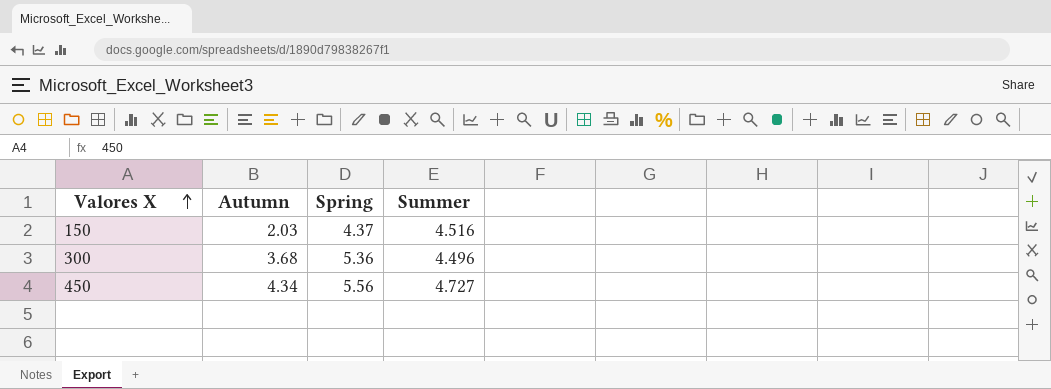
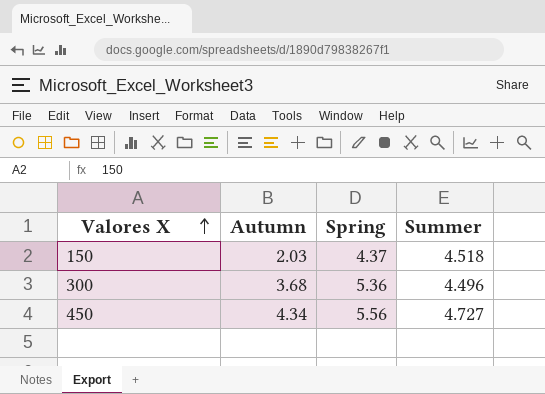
150 | Summer: 4.516 -> 4.518

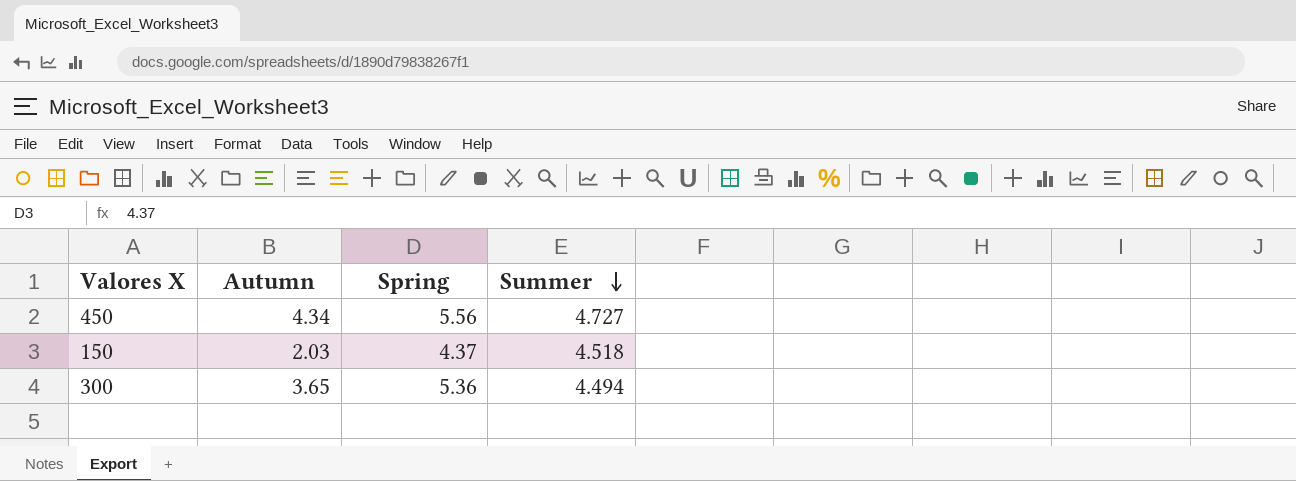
row order: Valores X ascending -> Summer descending
300 | Autumn: 3.68 -> 3.65
300 | Summer: 4.496 -> 4.494

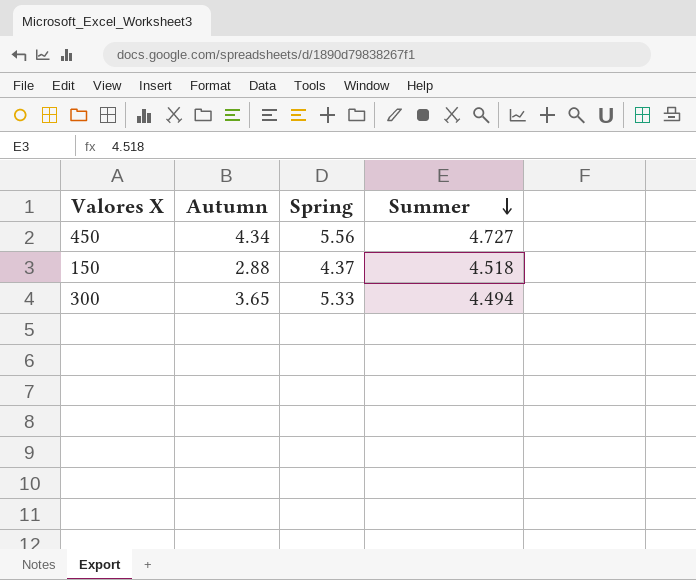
150 | Autumn: 2.03 -> 2.88
300 | Spring: 5.36 -> 5.33

